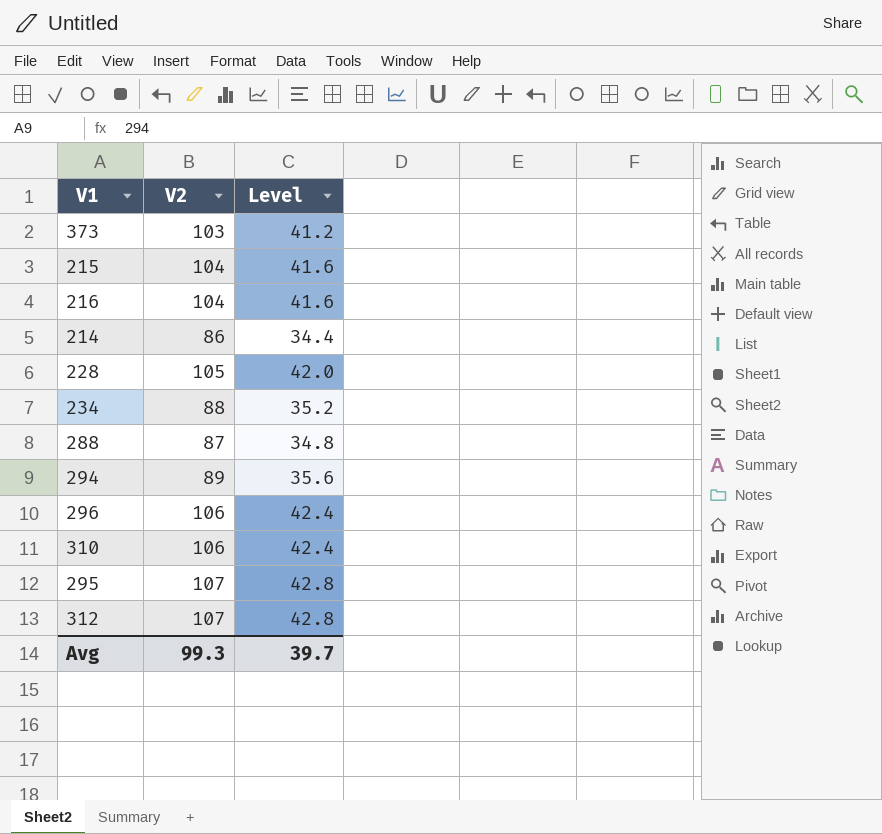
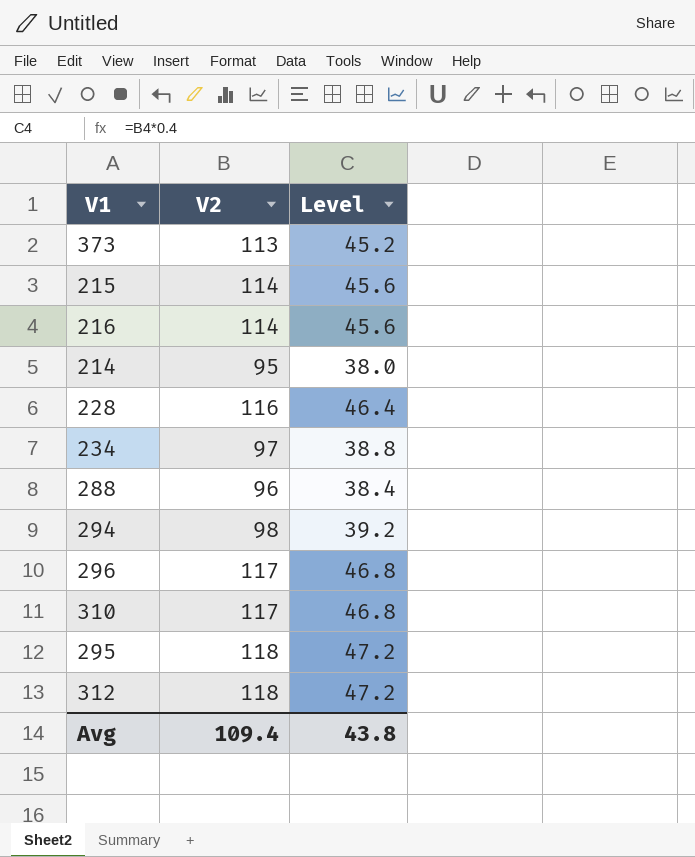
373 | V2: 103 -> 113
373 | Level: 41.2 -> 45.2
215 | V2: 104 -> 114
215 | Level: 41.6 -> 45.6
216 | V2: 104 -> 114
216 | Level: 41.6 -> 45.6
214 | V2: 86 -> 95
214 | Level: 34.4 -> 38.0
228 | V2: 105 -> 116
228 | Level: 42.0 -> 46.4
234 | V2: 88 -> 97
234 | Level: 35.2 -> 38.8
288 | V2: 87 -> 96
288 | Level: 34.8 -> 38.4
294 | V2: 89 -> 98
294 | Level: 35.6 -> 39.2
296 | V2: 106 -> 117
296 | Level: 42.4 -> 46.8
310 | V2: 106 -> 117
310 | Level: 42.4 -> 46.8
295 | V2: 107 -> 118
295 | Level: 42.8 -> 47.2
312 | V2: 107 -> 118
312 | Level: 42.8 -> 47.2
Avg | V2: 99.3 -> 109.4
Avg | Level: 39.7 -> 43.8

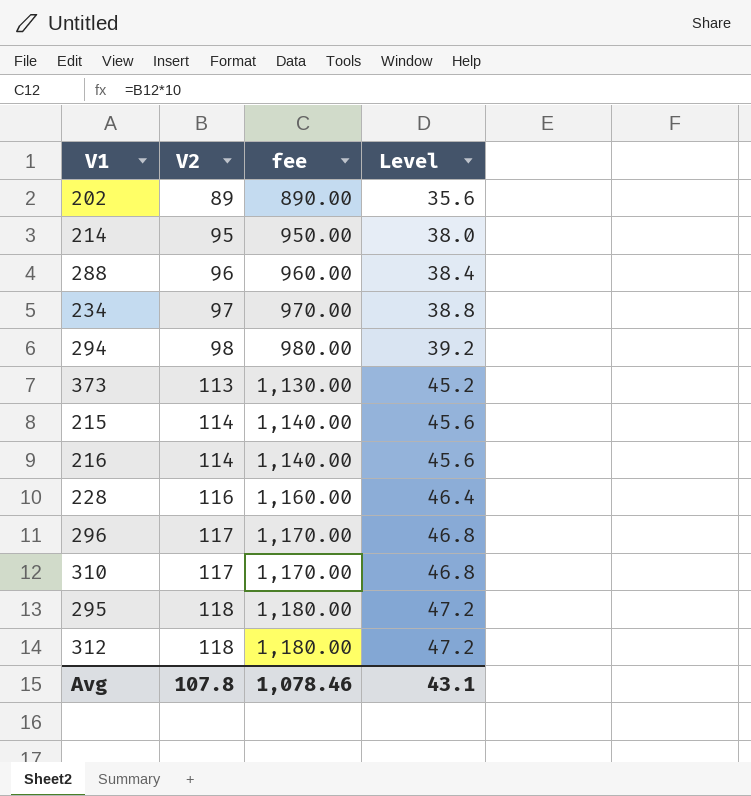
row order: none -> V2 ascending
column fee | formula: none -> [V2] * 10
row 202: none -> 89 | 890.00 | 35.6
Avg | V2: 109.4 -> 107.8
Avg | Level: 43.8 -> 43.1

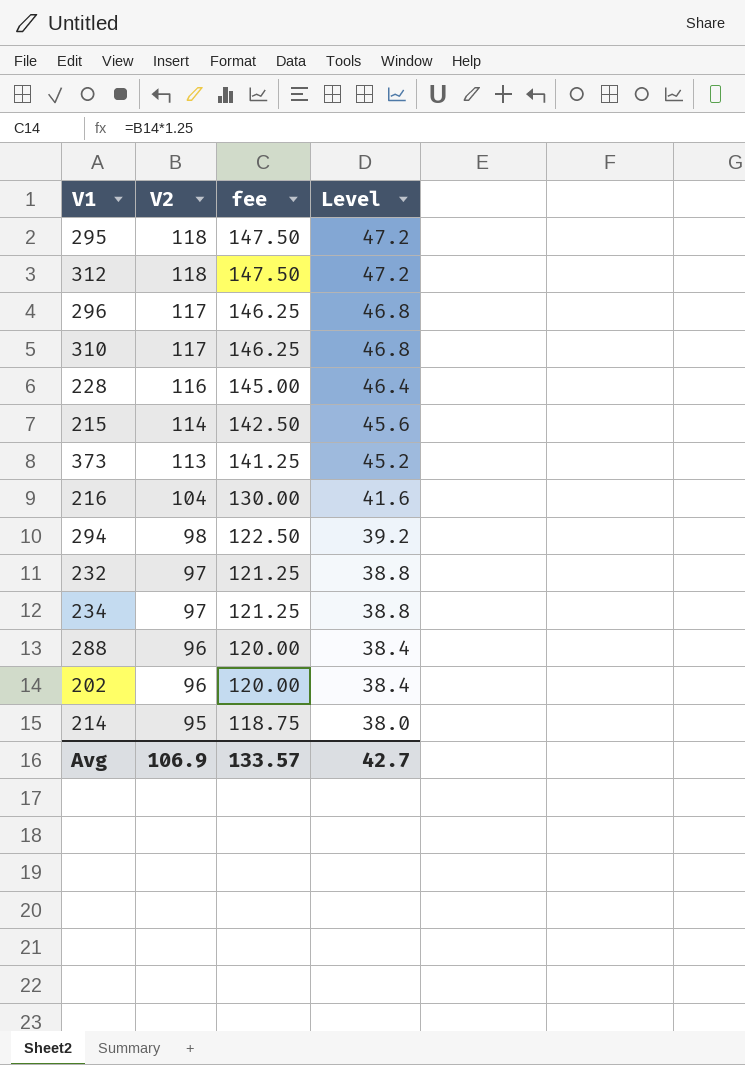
row order: V2 ascending -> V2 descending
column fee | formula: [V2] * 10 -> [V2] * 1.25
216 | V2: 114 -> 104
216 | Level: 45.6 -> 41.6
row 232: none -> 97 | 121.25 | 38.8
202 | V2: 89 -> 96
202 | Level: 35.6 -> 38.4
Avg | V2: 107.8 -> 106.9
Avg | fee: 1,078.46 -> 133.57
Avg | Level: 43.1 -> 42.7

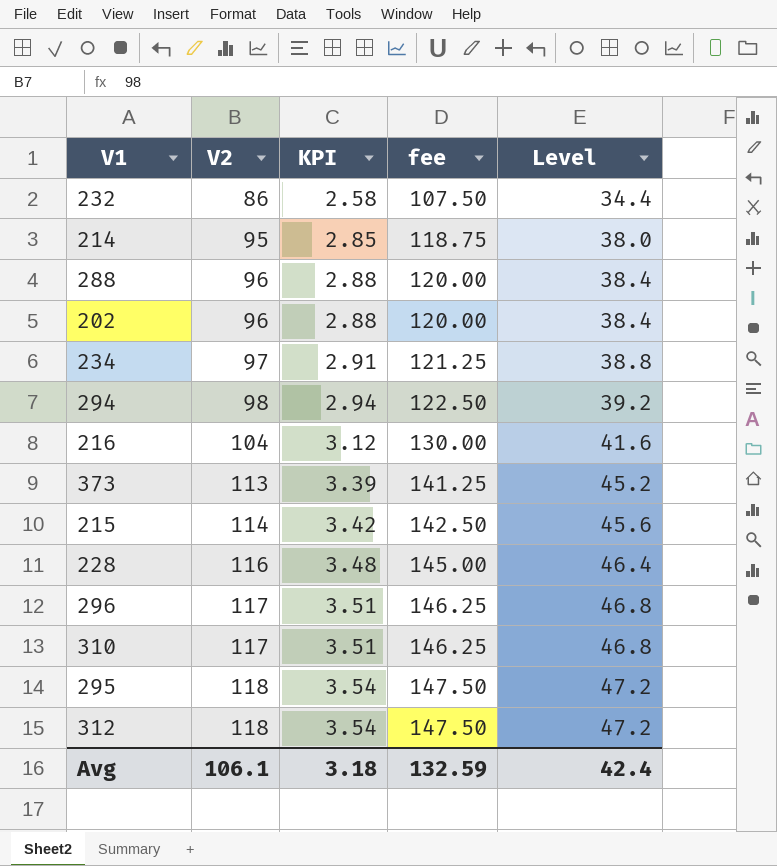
row order: V2 descending -> V2 ascending
column KPI | formula: none -> [V2] * 0.03
232 | V2: 97 -> 86
232 | fee: 121.25 -> 107.50
232 | Level: 38.8 -> 34.4
Avg | V2: 106.9 -> 106.1
Avg | fee: 133.57 -> 132.59
Avg | Level: 42.7 -> 42.4

